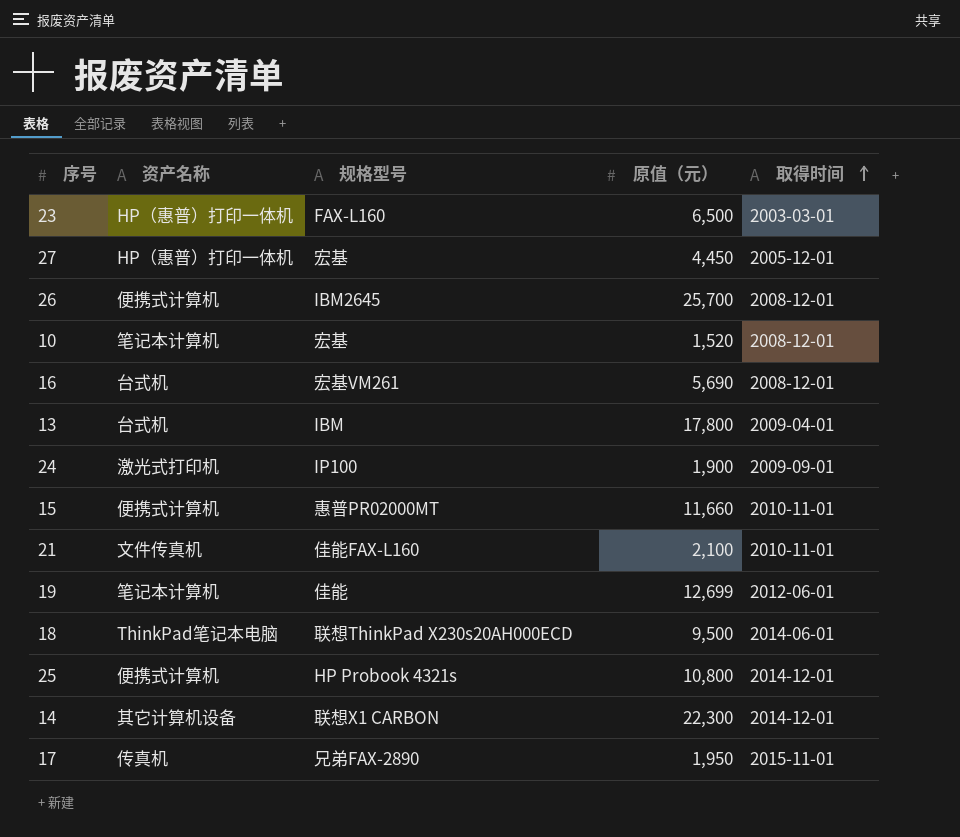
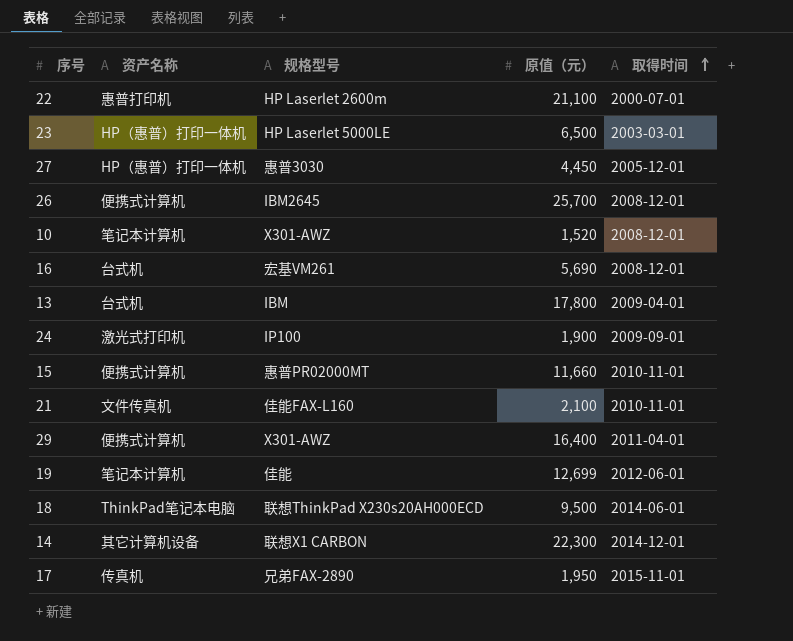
row 25: 便携式计算机 | HP Probook 4321s | 10,800 | 2014-12-01 -> none
row 22: none -> 惠普打印机 | HP Laserlet 2600m | 21,100 | 2000-07-01
23 | 规格型号: FAX-L160 -> HP Laserlet 5000LE
27 | 规格型号: 宏基 -> 惠普3030
10 | 规格型号: 宏基 -> X301-AWZ
row 29: none -> 便携式计算机 | X301-AWZ | 16,400 | 2011-04-01

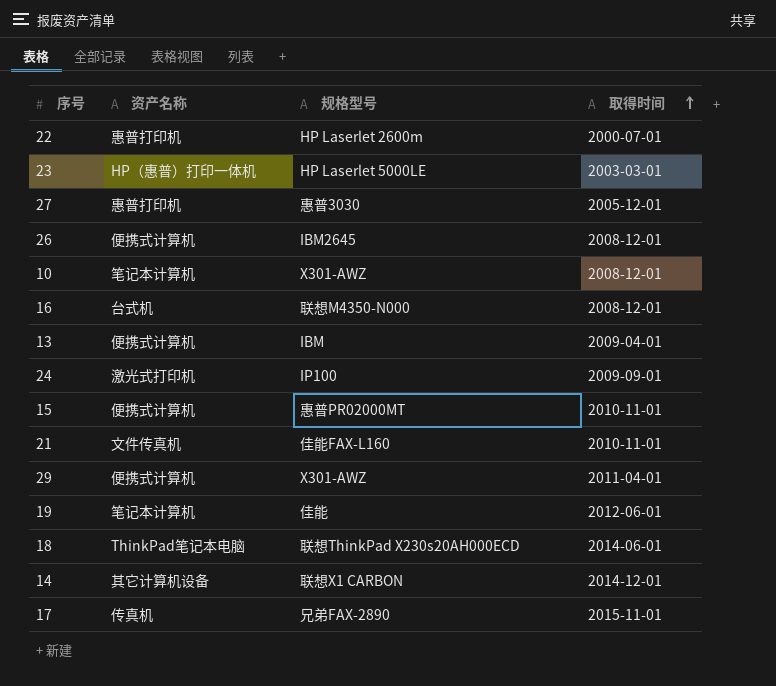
column 原值（元） | position: 4 -> none
27 | 资产名称: HP（惠普）打印一体机 -> 惠普打印机
16 | 规格型号: 宏基VM261 -> 联想M4350-N000
13 | 资产名称: 台式机 -> 便携式计算机

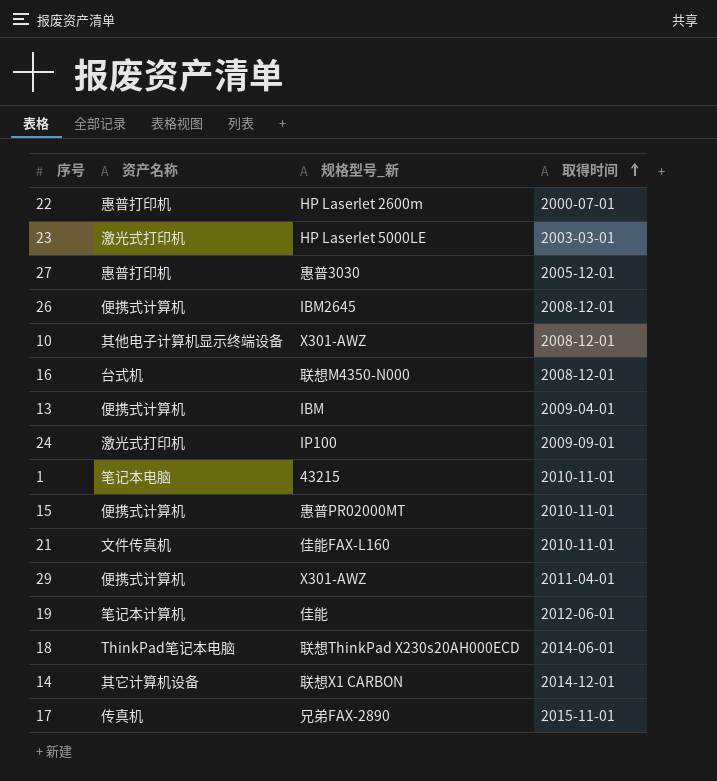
column name: 规格型号 -> 规格型号_新
23 | 资产名称: HP（惠普）打印一体机 -> 激光式打印机
10 | 资产名称: 笔记本计算机 -> 其他电子计算机显示终端设备
row 1: none -> 笔记本电脑 | 43215 | 2010-11-01

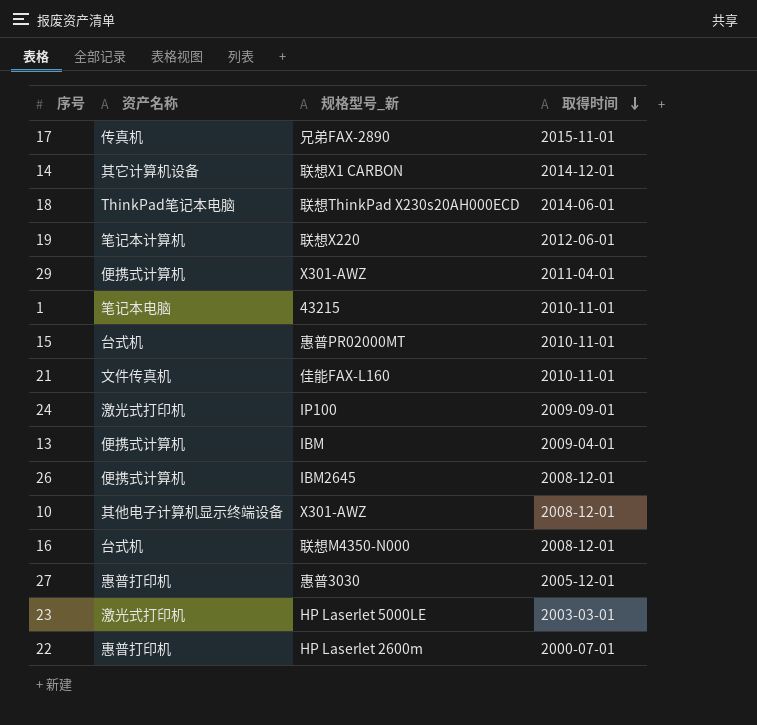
row order: 取得时间 ascending -> 取得时间 descending
19 | 规格型号_新: 佳能 -> 联想X220
15 | 资产名称: 便携式计算机 -> 台式机

